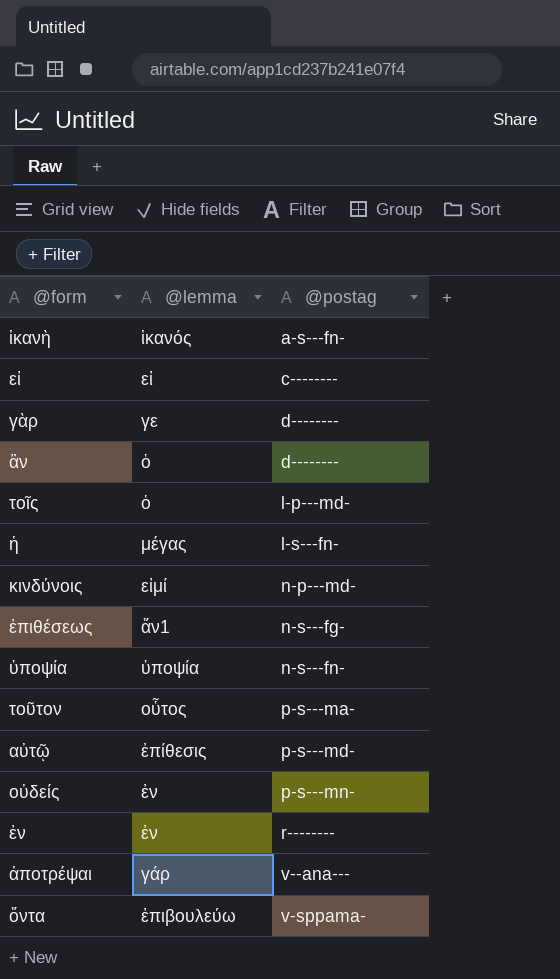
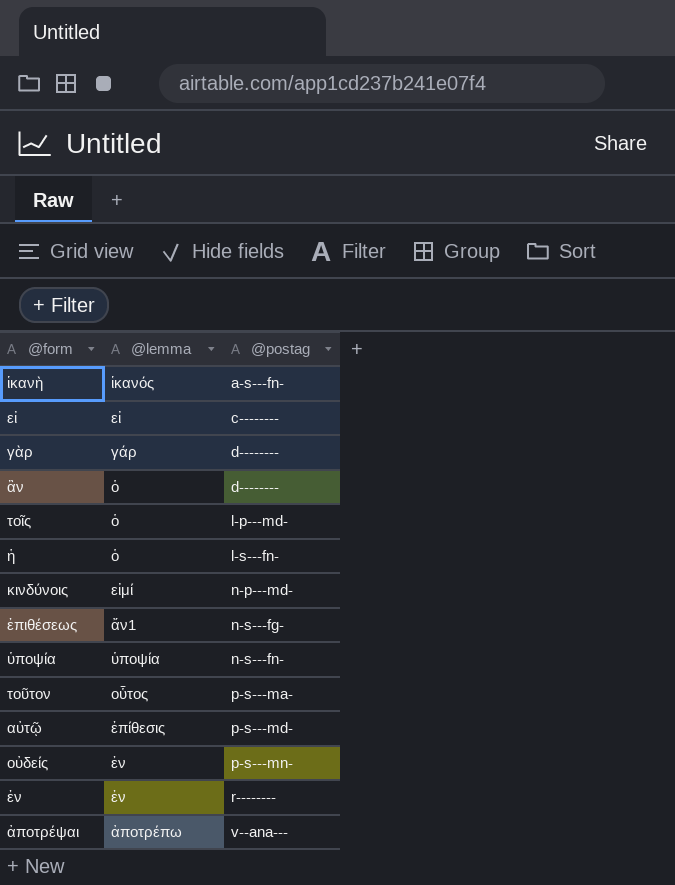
row ὄντα: ἐπιβουλεύω | v-sppama- -> none
γὰρ | @lemma: γε -> γάρ
ἡ | @lemma: μέγας -> ὁ
ἀποτρέψαι | @lemma: γάρ -> ἀποτρέπω

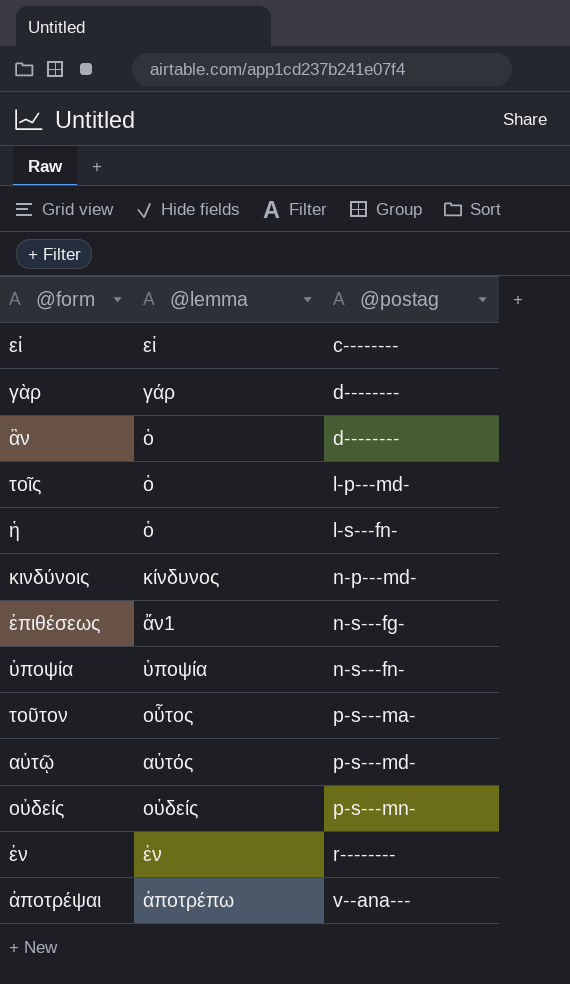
row ἱκανὴ: ἱκανός | a-s---fn- -> none
κινδύνοις | @lemma: εἰμί -> κίνδυνος
αὐτῷ | @lemma: ἐπίθεσις -> αὐτός
οὐδείς | @lemma: ἐν -> οὐδείς

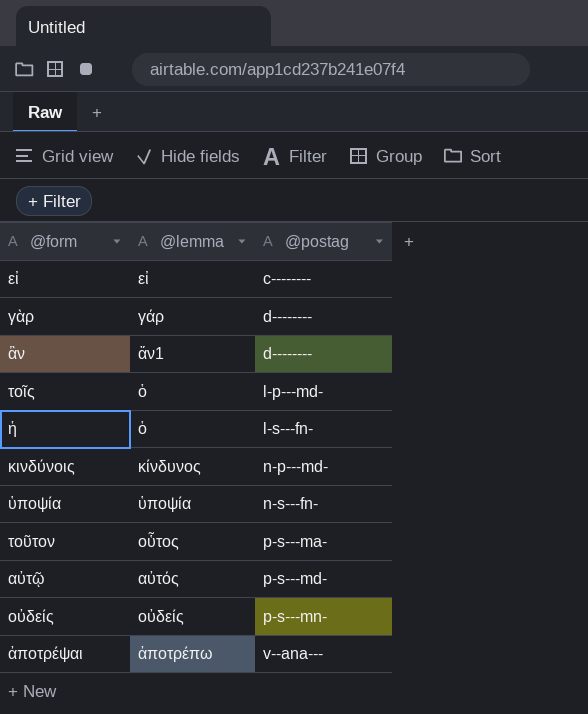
row ἐπιθέσεως: ἄν1 | n-s---fg- -> none
row ἐν: ἐν | r-------- -> none
ἂν | @lemma: ὁ -> ἄν1

